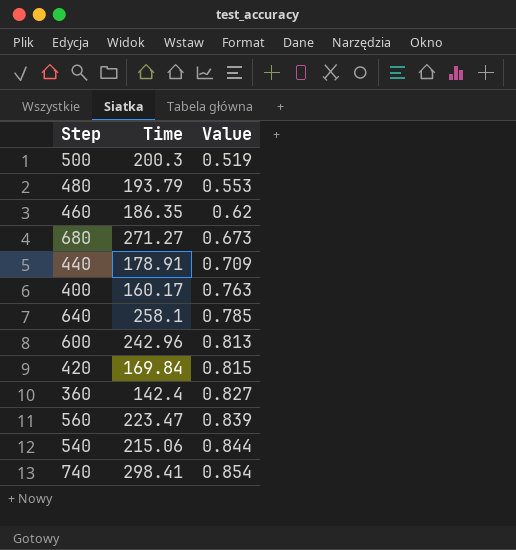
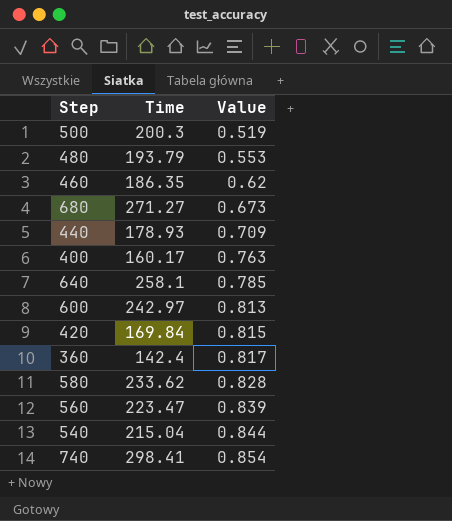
440 | Time: 178.91 -> 178.93
600 | Time: 242.96 -> 242.97
360 | Value: 0.827 -> 0.817
row 580: none -> 233.62 | 0.828
540 | Time: 215.06 -> 215.04

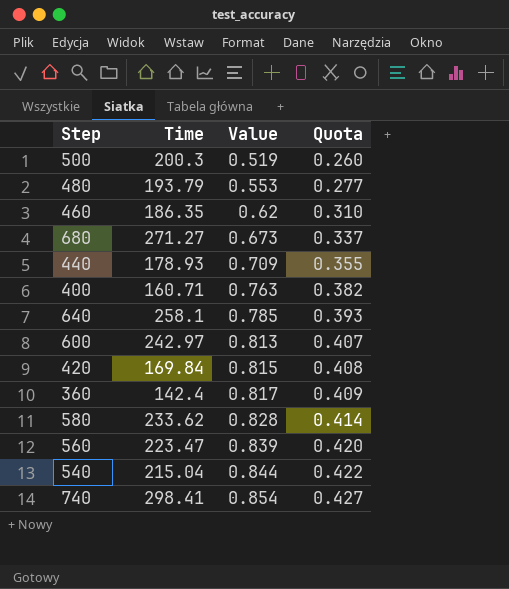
column Quota | formula: none -> [Value] * 0.5
400 | Time: 160.17 -> 160.71

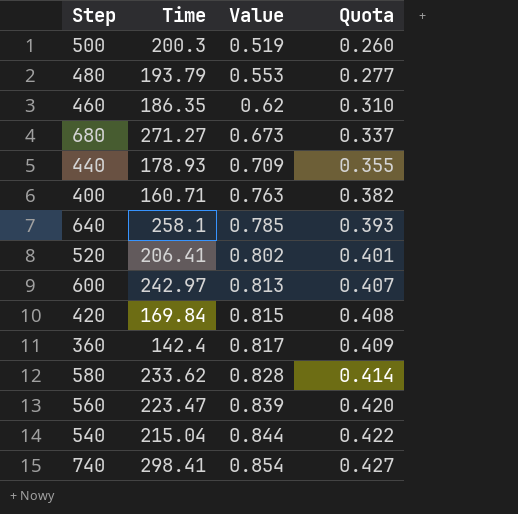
row 520: none -> 206.41 | 0.802 | 0.401

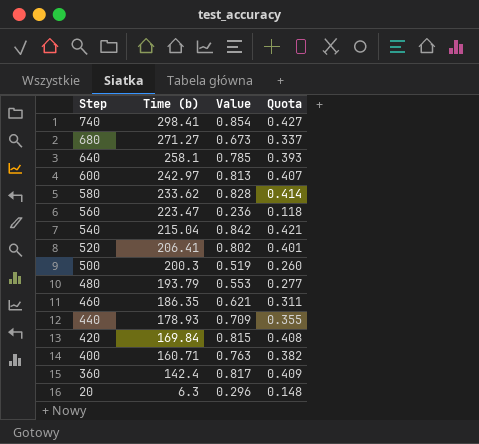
row order: Value ascending -> Step descending
column name: Time -> Time (b)
560 | Value: 0.839 -> 0.236
560 | Quota: 0.420 -> 0.118
540 | Value: 0.844 -> 0.842
540 | Quota: 0.422 -> 0.421
460 | Value: 0.62 -> 0.621
460 | Quota: 0.310 -> 0.311
row 20: none -> 6.3 | 0.296 | 0.148

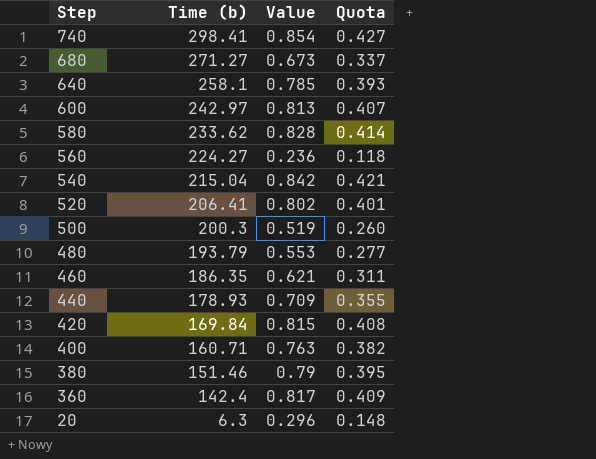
560 | Time (b): 223.47 -> 224.27
row 380: none -> 151.46 | 0.79 | 0.395

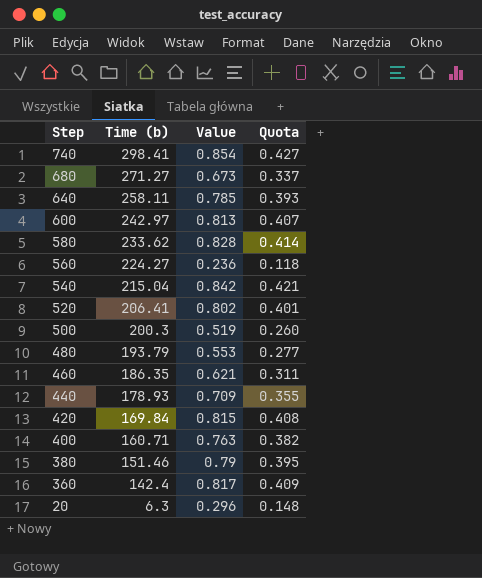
640 | Time (b): 258.1 -> 258.11

